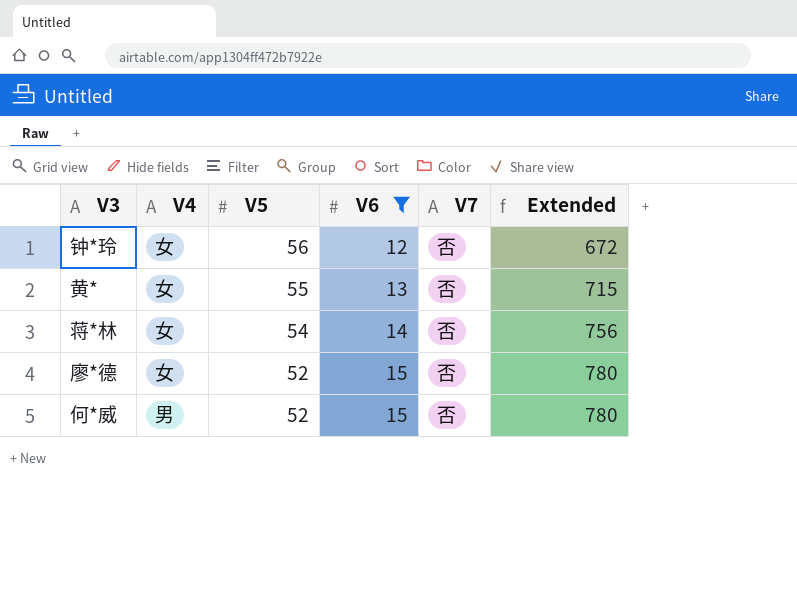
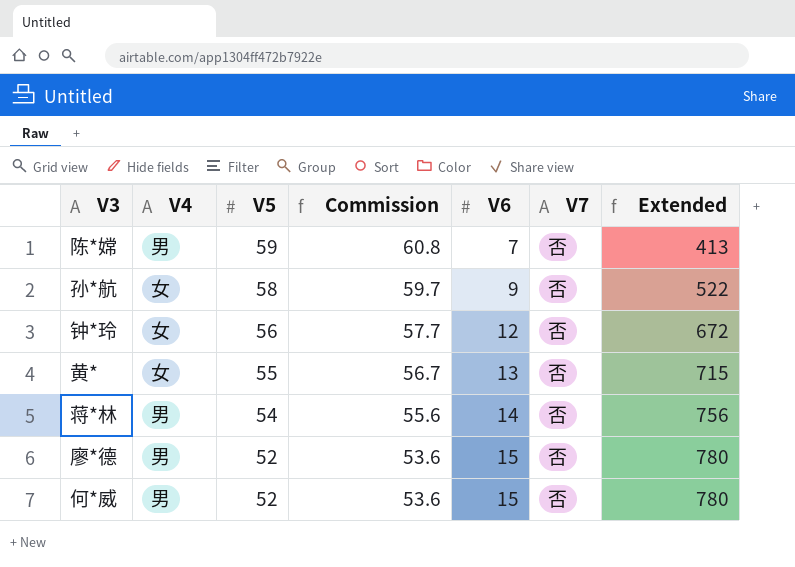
filter: V6 >= 12 -> none
column Commission | formula: none -> [V5] * 1.03
蒋*林 | V4: 女 -> 男
廖*德 | V4: 女 -> 男

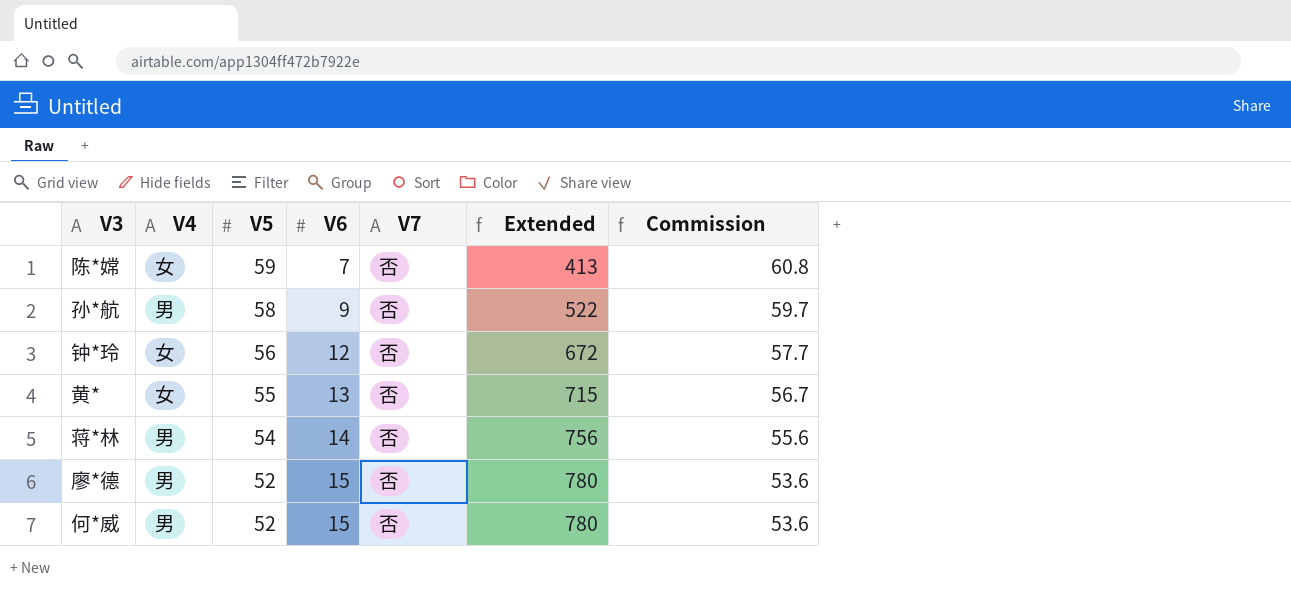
column Commission | position: 4 -> 7
陈*嫦 | V4: 男 -> 女
孙*航 | V4: 女 -> 男

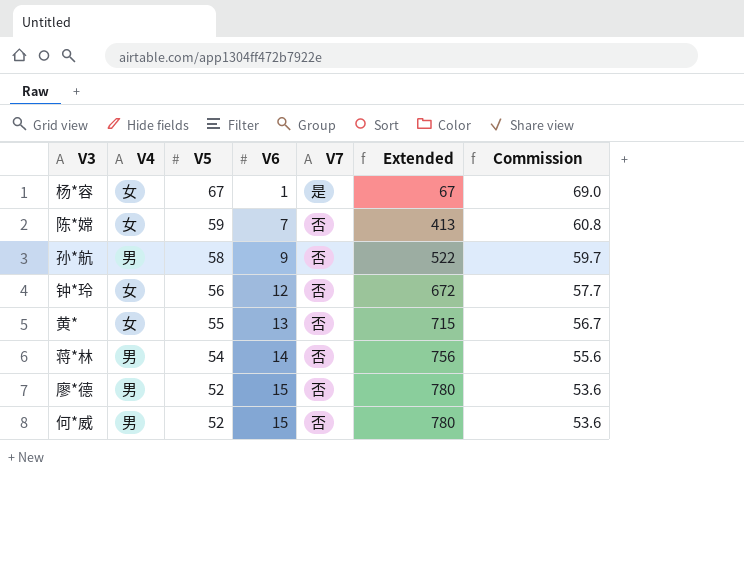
row 杨*容: none -> 女 | 67 | 1 | 是 | 67 | 69.0

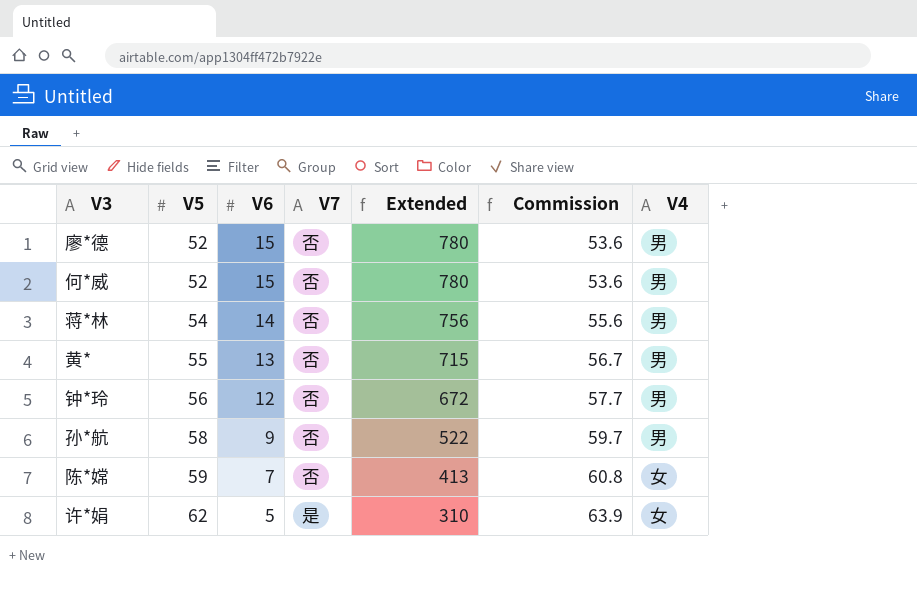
row order: V5 descending -> V5 ascending
column V4 | position: 2 -> 7
row 杨*容: 女 | 67 | 1 | 是 | 67 | 69.0 -> none
黄* | V4: 女 -> 男
钟*玲 | V4: 女 -> 男
row 许*娟: none -> 62 | 5 | 是 | 310 | 63.9 | 女

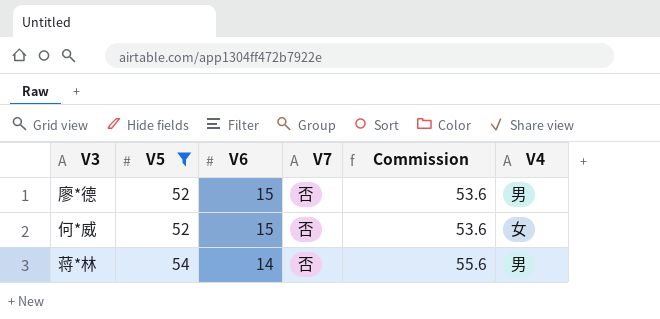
filter: none -> V5 <= 54
column Extended | formula: [V5] * [V6] -> none
何*威 | V4: 男 -> 女

